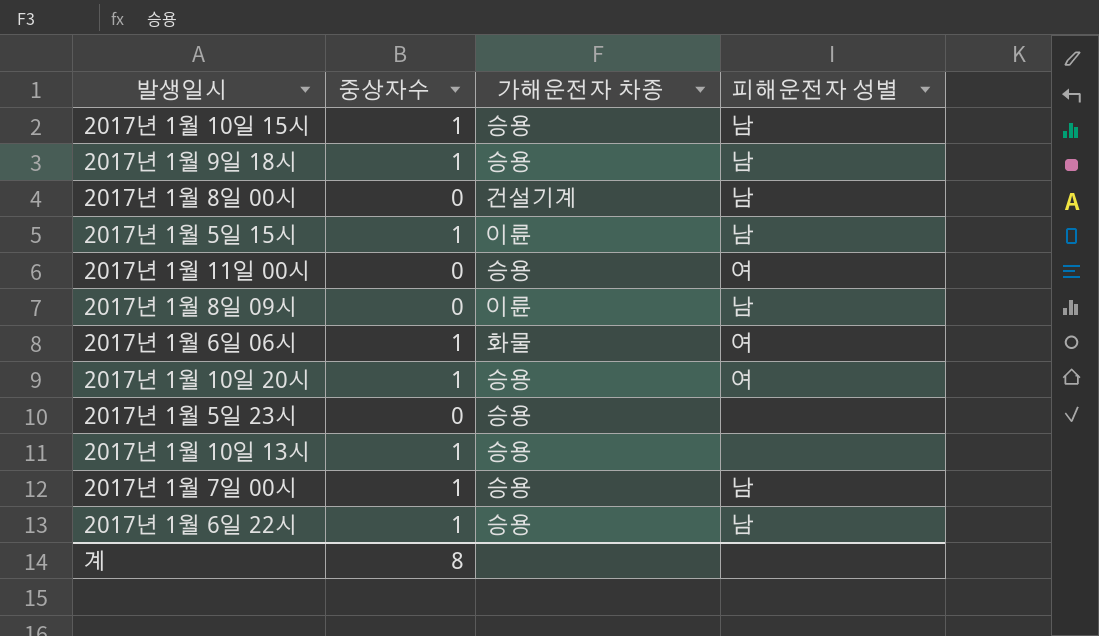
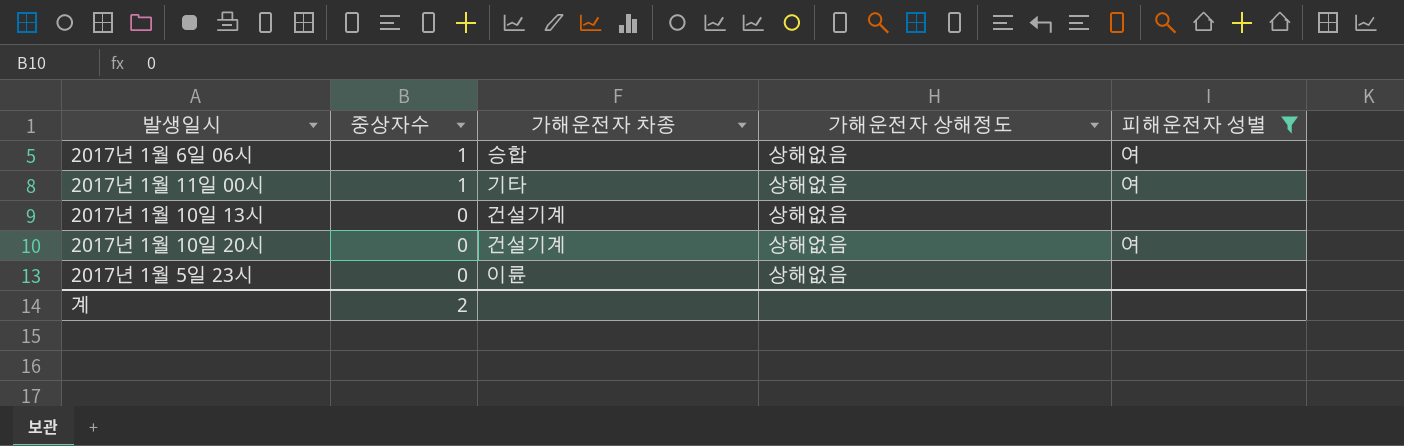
filter: none -> 피해운전자 성별 != 남
row order: none -> 중상자수 descending
column 가해운전자 상해정도 | position: none -> 4
2017년 1월 6일 06시 | 가해운전자 차종: 화물 -> 승합
2017년 1월 11일 00시 | 중상자수: 0 -> 1
2017년 1월 11일 00시 | 가해운전자 차종: 승용 -> 기타
2017년 1월 10일 13시 | 중상자수: 1 -> 0
2017년 1월 10일 13시 | 가해운전자 차종: 승용 -> 건설기계
2017년 1월 10일 20시 | 중상자수: 1 -> 0
2017년 1월 10일 20시 | 가해운전자 차종: 승용 -> 건설기계
2017년 1월 5일 23시 | 가해운전자 차종: 승용 -> 이륜
계 | 중상자수: 8 -> 2

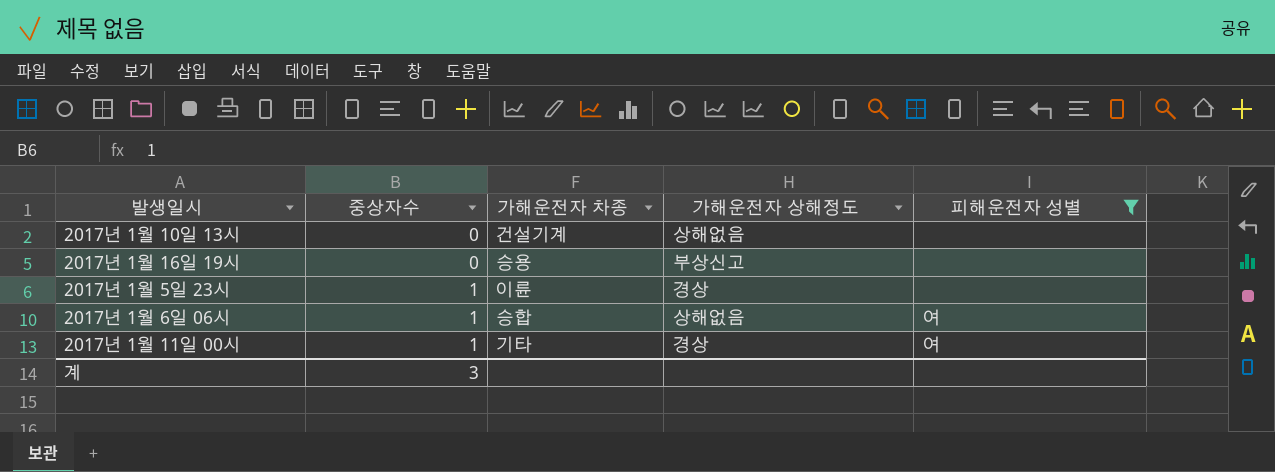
row order: 중상자수 descending -> 중상자수 ascending
row 2017년 1월 10일 20시: 0 | 건설기계 | 상해없음 | 여 -> none
row 2017년 1월 16일 19시: none -> 0 | 승용 | 부상신고 | none
2017년 1월 5일 23시 | 중상자수: 0 -> 1
2017년 1월 5일 23시 | 가해운전자 상해정도: 상해없음 -> 경상
2017년 1월 11일 00시 | 가해운전자 상해정도: 상해없음 -> 경상
계 | 중상자수: 2 -> 3

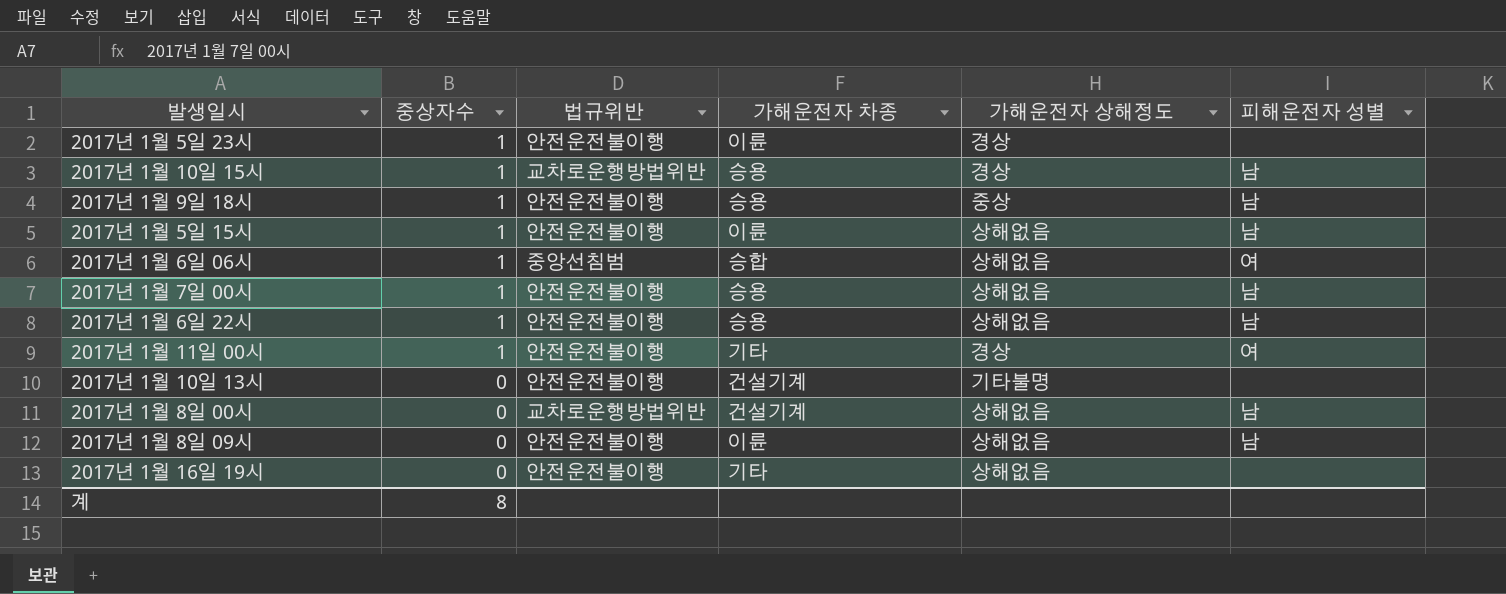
filter: 피해운전자 성별 != 남 -> none
row order: 중상자수 ascending -> 중상자수 descending
column 법규위반 | position: none -> 3
2017년 1월 10일 13시 | 가해운전자 상해정도: 상해없음 -> 기타불명
2017년 1월 16일 19시 | 가해운전자 차종: 승용 -> 기타
2017년 1월 16일 19시 | 가해운전자 상해정도: 부상신고 -> 상해없음
계 | 중상자수: 3 -> 8

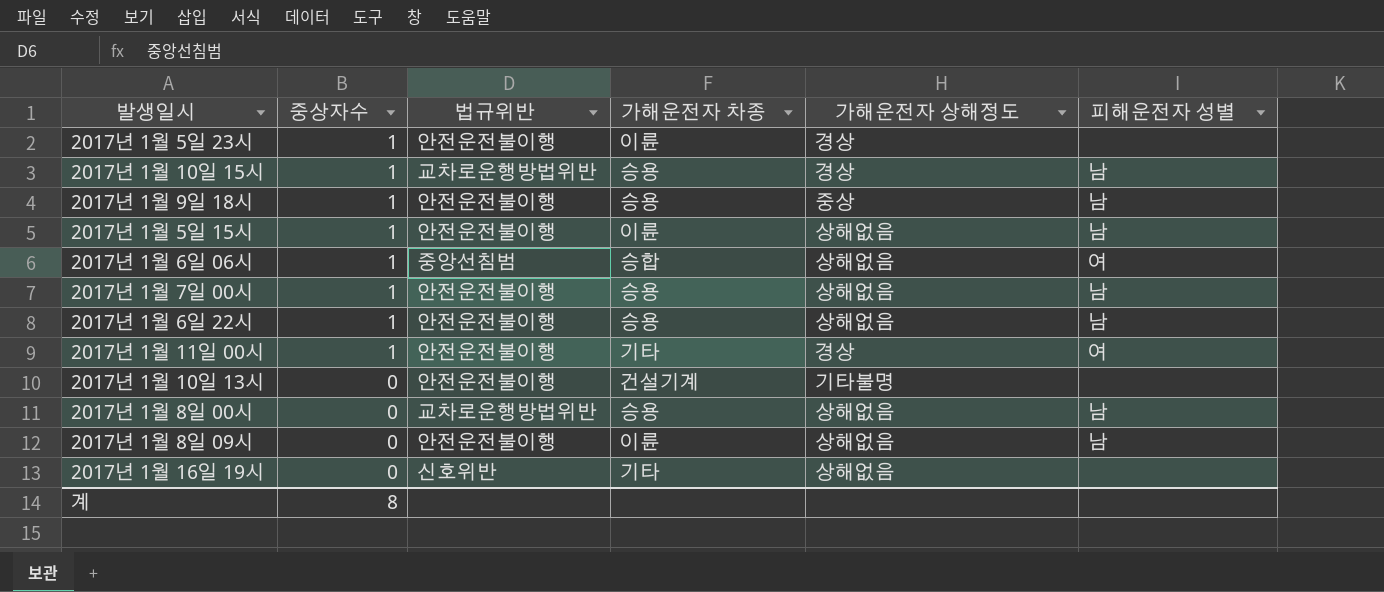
2017년 1월 8일 00시 | 가해운전자 차종: 건설기계 -> 승용
2017년 1월 16일 19시 | 법규위반: 안전운전불이행 -> 신호위반

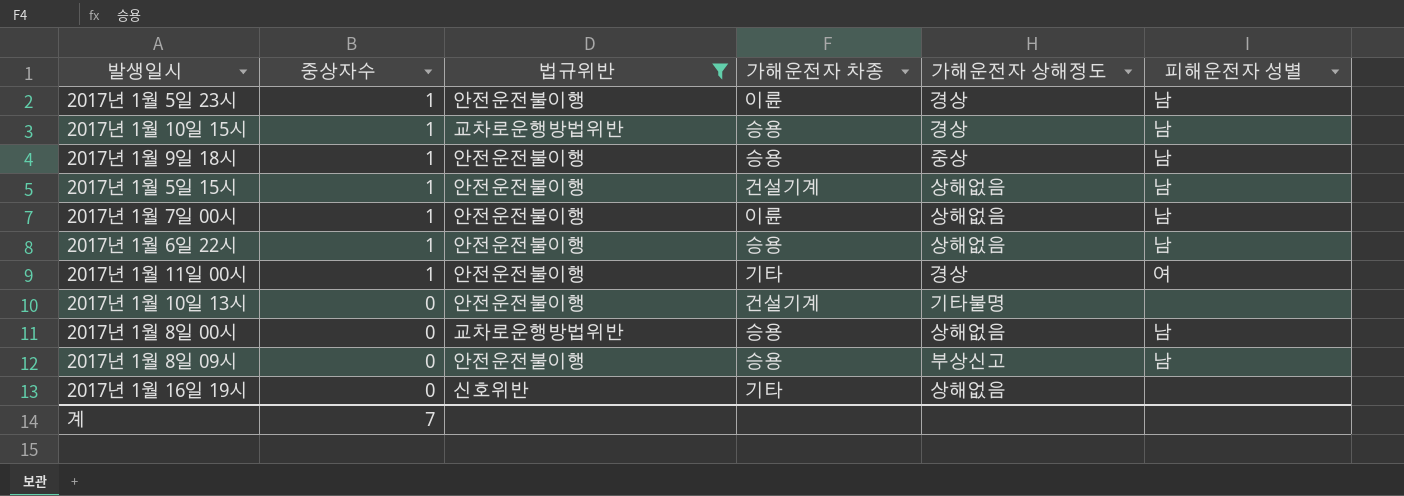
filter: none -> 법규위반 != 중앙선침범
2017년 1월 5일 23시 | 피해운전자 성별: none -> 남
2017년 1월 5일 15시 | 가해운전자 차종: 이륜 -> 건설기계
2017년 1월 7일 00시 | 가해운전자 차종: 승용 -> 이륜
2017년 1월 8일 09시 | 가해운전자 차종: 이륜 -> 승용
2017년 1월 8일 09시 | 가해운전자 상해정도: 상해없음 -> 부상신고
계 | 중상자수: 8 -> 7

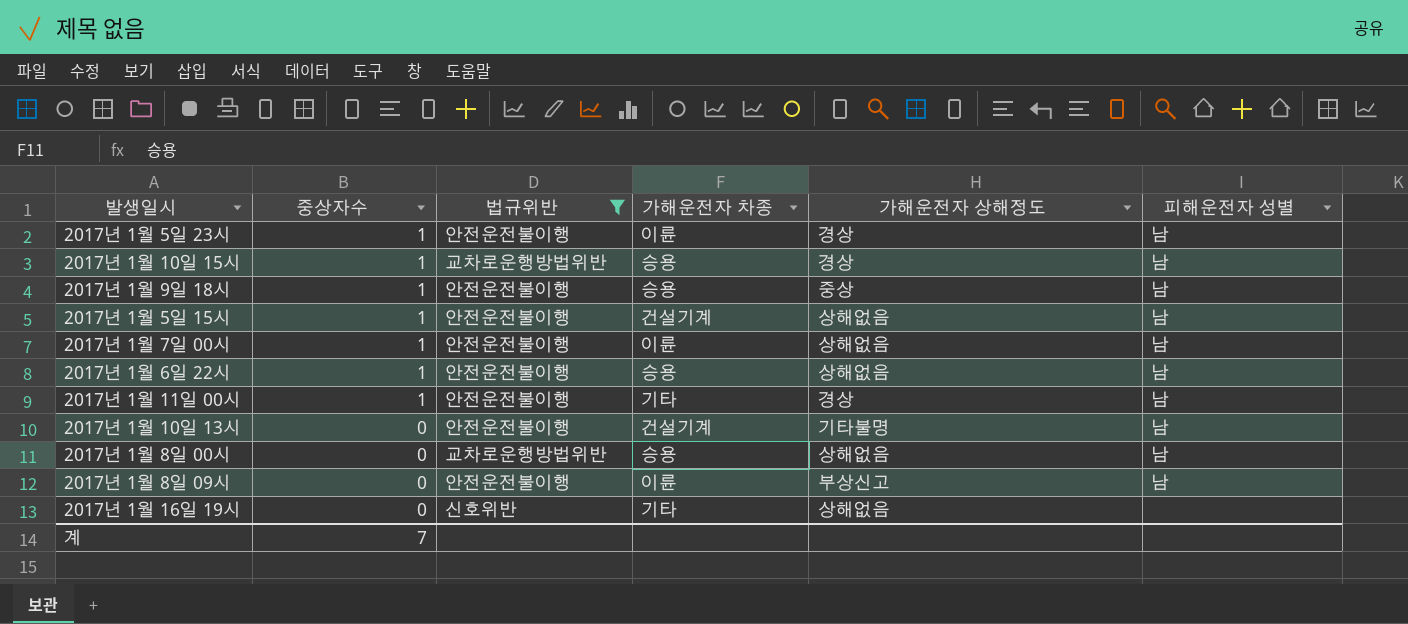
2017년 1월 11일 00시 | 피해운전자 성별: 여 -> 남
2017년 1월 10일 13시 | 피해운전자 성별: none -> 남
2017년 1월 8일 09시 | 가해운전자 차종: 승용 -> 이륜

